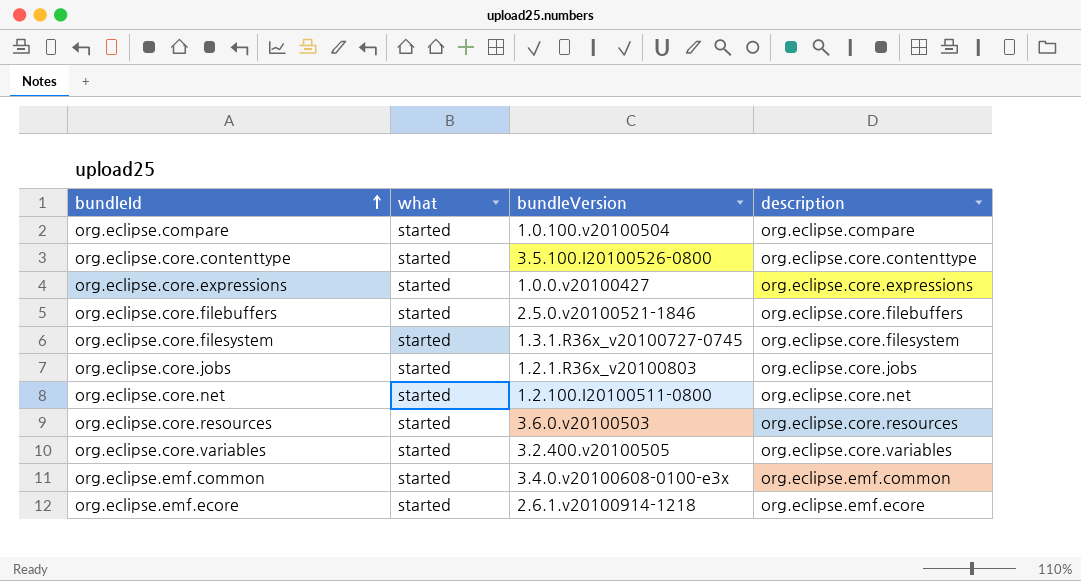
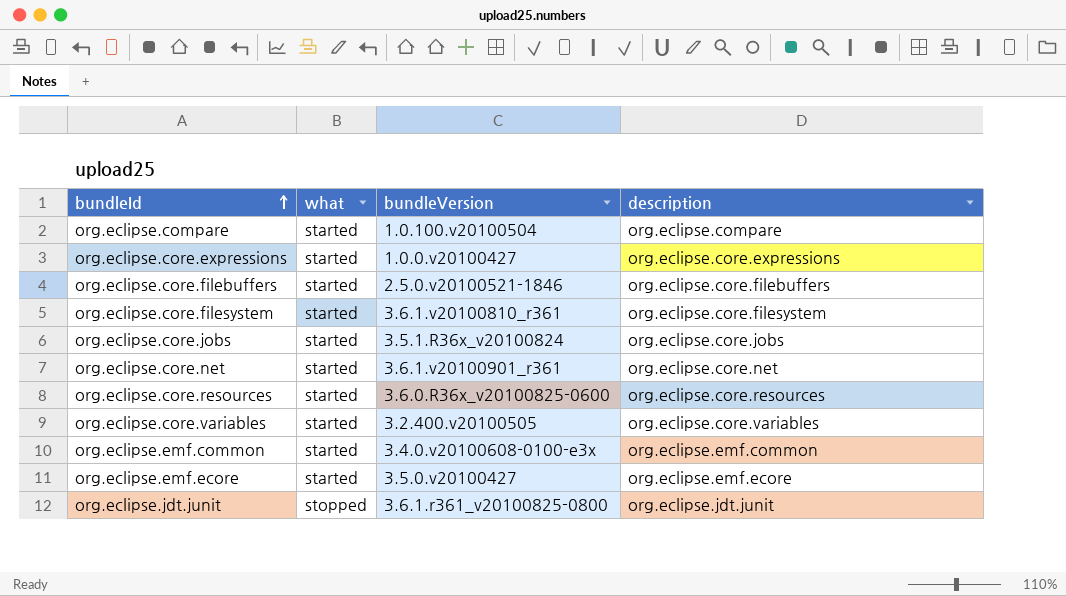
row org.eclipse.core.contenttype: started | 3.5.100.I20100526-0800 | org.eclipse.core.contenttype -> none
org.eclipse.core.filesystem | bundleVersion: 1.3.1.R36x_v20100727-0745 -> 3.6.1.v20100810_r361
org.eclipse.core.jobs | bundleVersion: 1.2.1.R36x_v20100803 -> 3.5.1.R36x_v20100824
org.eclipse.core.net | bundleVersion: 1.2.100.I20100511-0800 -> 3.6.1.v20100901_r361
org.eclipse.core.resources | bundleVersion: 3.6.0.v20100503 -> 3.6.0.R36x_v20100825-0600
org.eclipse.emf.ecore | bundleVersion: 2.6.1.v20100914-1218 -> 3.5.0.v20100427
row org.eclipse.jdt.junit: none -> stopped | 3.6.1.r361_v20100825-0800 | org.eclipse.jdt.junit

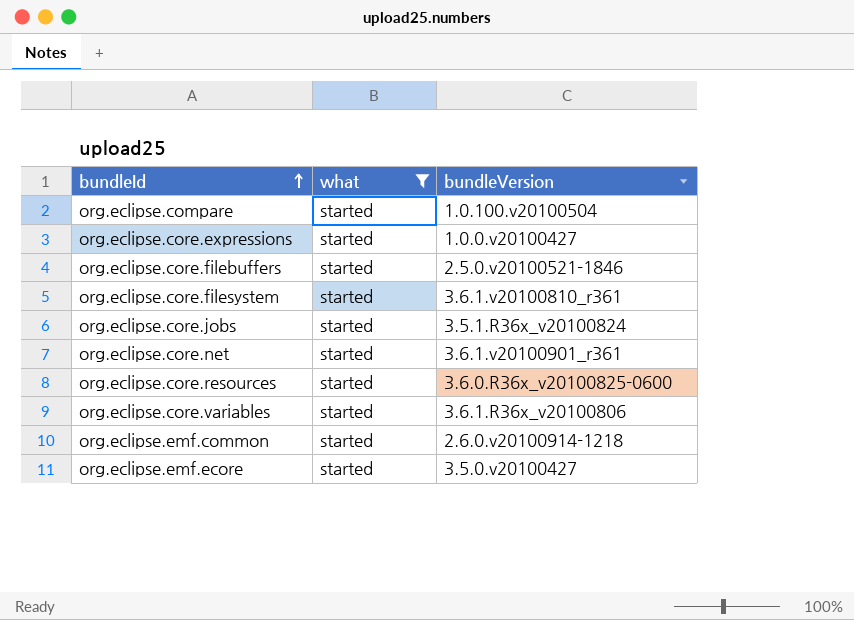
filter: none -> what = started
column description | position: 4 -> none
org.eclipse.core.variables | bundleVersion: 3.2.400.v20100505 -> 3.6.1.R36x_v20100806
org.eclipse.emf.common | bundleVersion: 3.4.0.v20100608-0100-e3x -> 2.6.0.v20100914-1218

